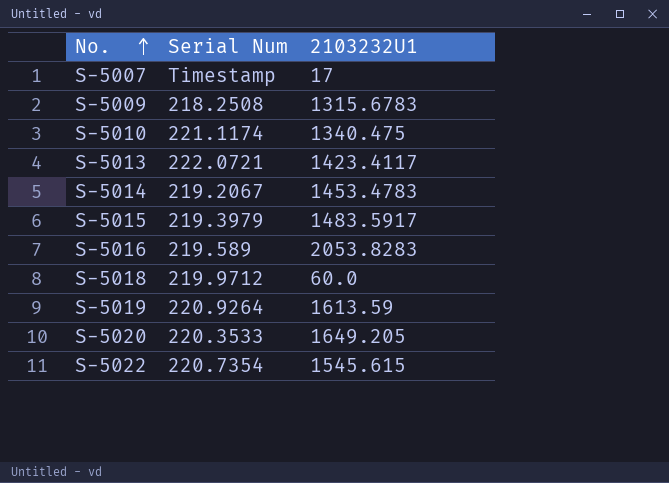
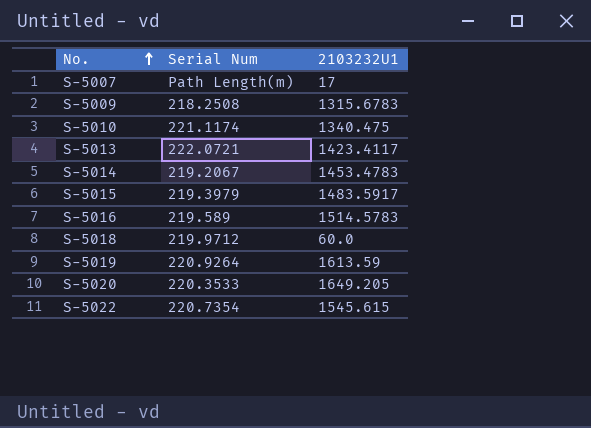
S-5007 | Serial Num: Timestamp -> Path Length(m)
S-5016 | 2103232U1: 2053.8283 -> 1514.5783

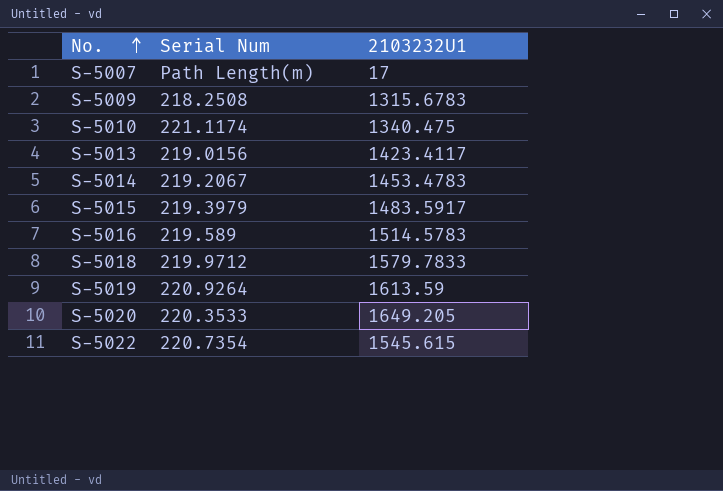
S-5013 | Serial Num: 222.0721 -> 219.0156
S-5018 | 2103232U1: 60.0 -> 1579.7833

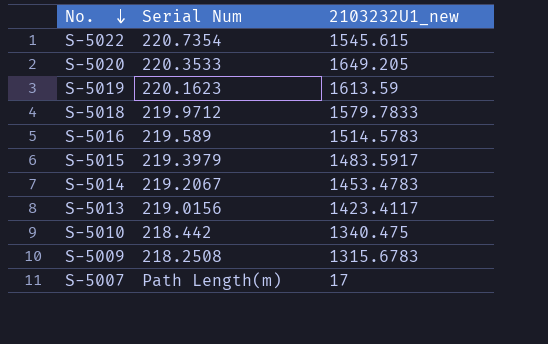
row order: No. ascending -> No. descending
column name: 2103232U1 -> 2103232U1_new
S-5019 | Serial Num: 220.9264 -> 220.1623
S-5010 | Serial Num: 221.1174 -> 218.442

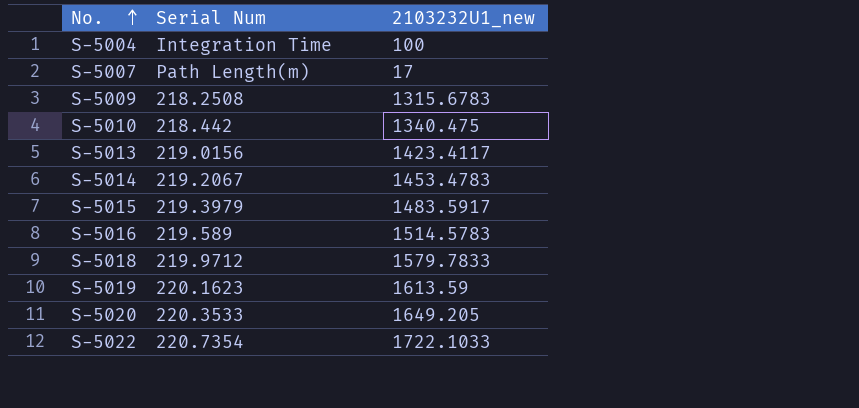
row order: No. descending -> No. ascending
row S-5004: none -> Integration Time | 100
S-5022 | 2103232U1_new: 1545.615 -> 1722.1033

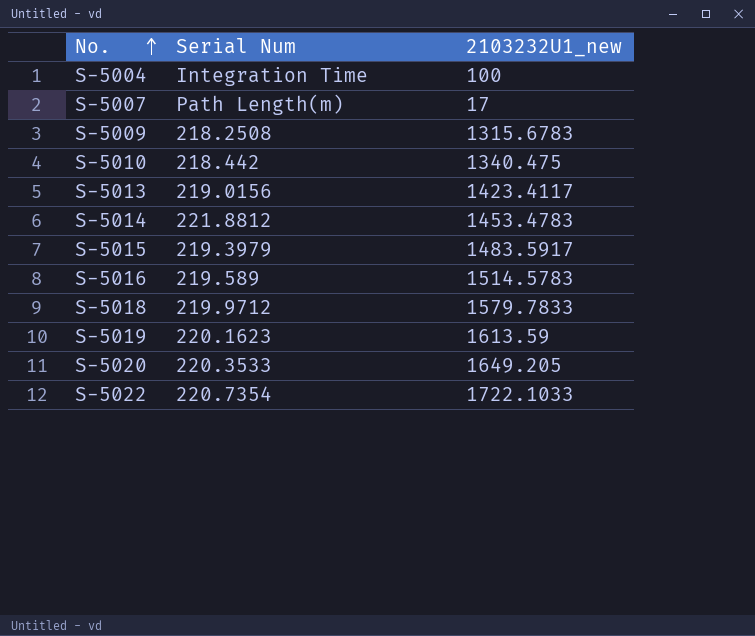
S-5014 | Serial Num: 219.2067 -> 221.8812

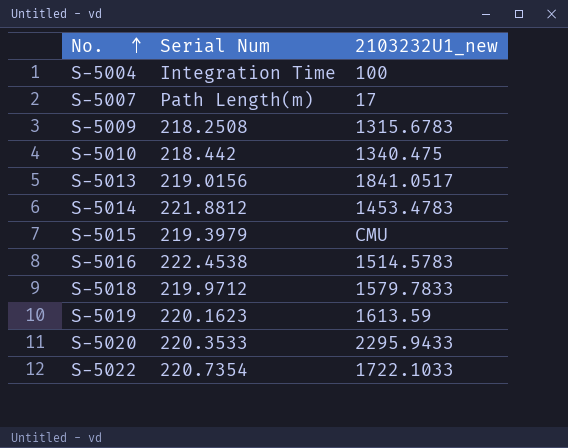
S-5013 | 2103232U1_new: 1423.4117 -> 1841.0517
S-5015 | 2103232U1_new: 1483.5917 -> CMU
S-5016 | Serial Num: 219.589 -> 222.4538
S-5020 | 2103232U1_new: 1649.205 -> 2295.9433

